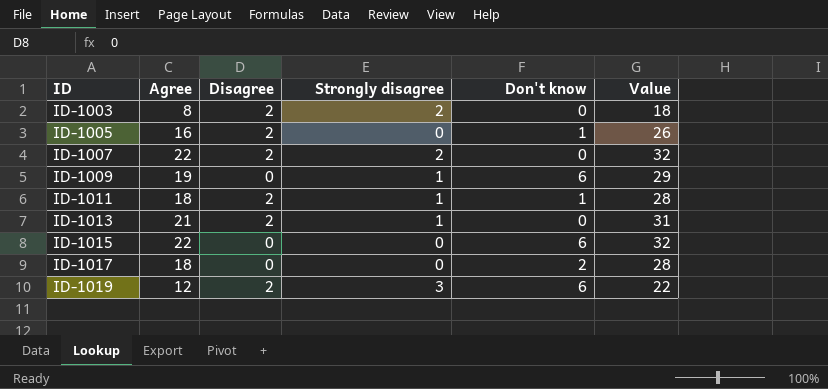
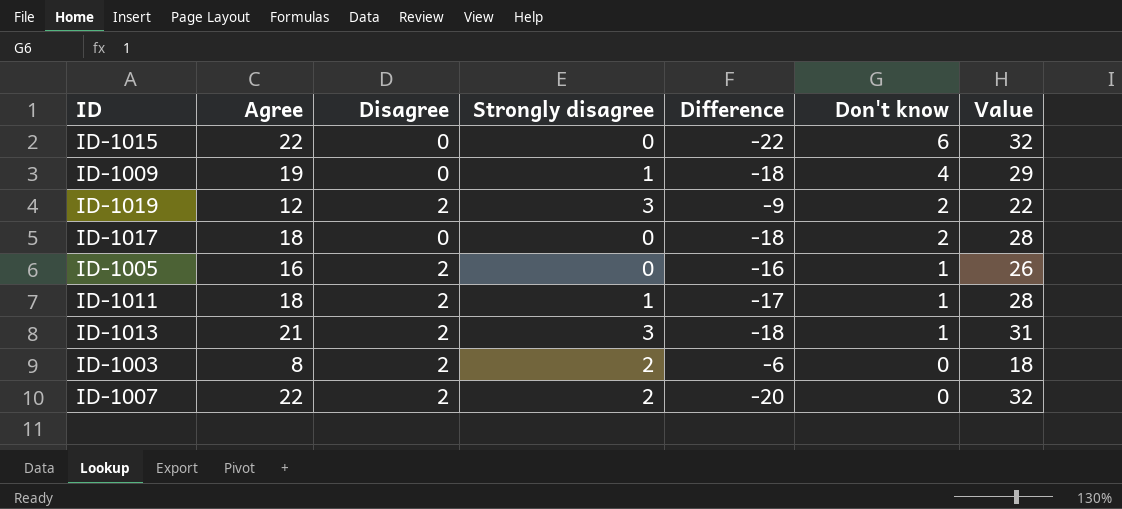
row order: ID ascending -> Don't know descending
column Difference | formula: none -> [Strongly disagree] - [Agree]
ID-1009 | Don't know: 6 -> 4
ID-1019 | Don't know: 6 -> 2
ID-1013 | Strongly disagree: 1 -> 3
ID-1013 | Don't know: 0 -> 1

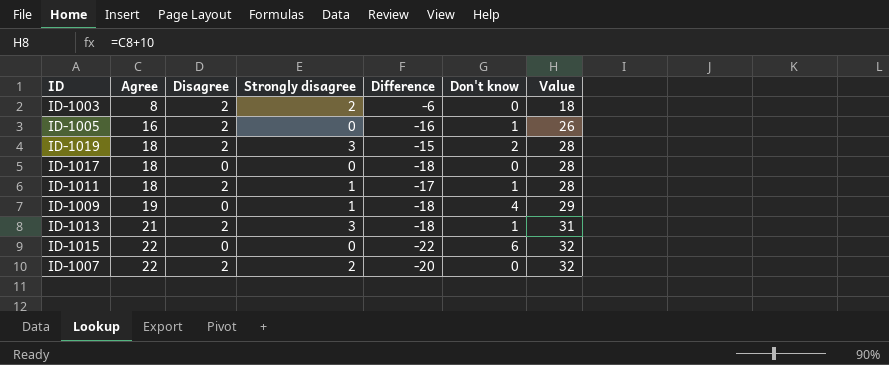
row order: Don't know descending -> Agree ascending
ID-1019 | Agree: 12 -> 18
ID-1019 | Difference: -9 -> -15
ID-1019 | Value: 22 -> 28
ID-1017 | Don't know: 2 -> 0

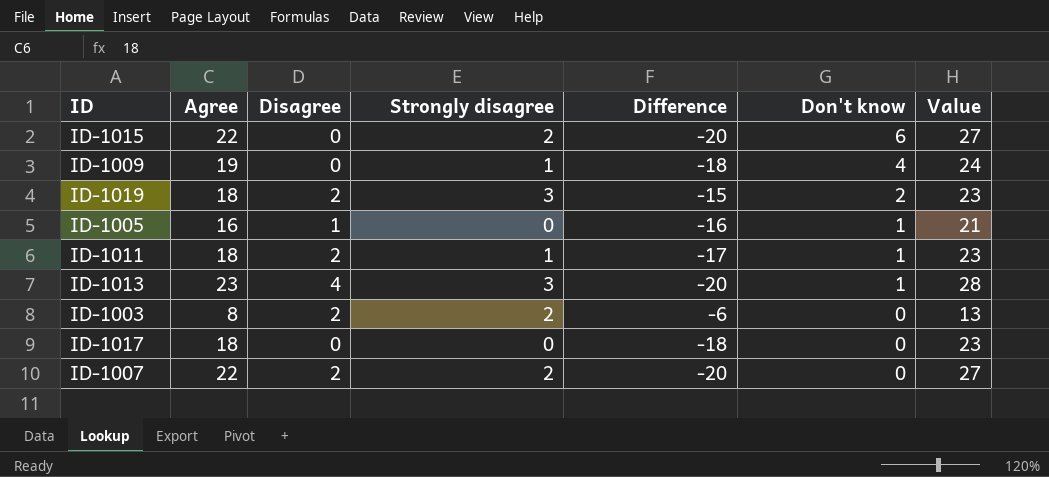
row order: Agree ascending -> Don't know descending
column Value | formula: [Agree] + 10 -> [Agree] + 5
ID-1015 | Strongly disagree: 0 -> 2
ID-1015 | Difference: -22 -> -20
ID-1005 | Disagree: 2 -> 1
ID-1013 | Agree: 21 -> 23
ID-1013 | Disagree: 2 -> 4
ID-1013 | Difference: -18 -> -20

